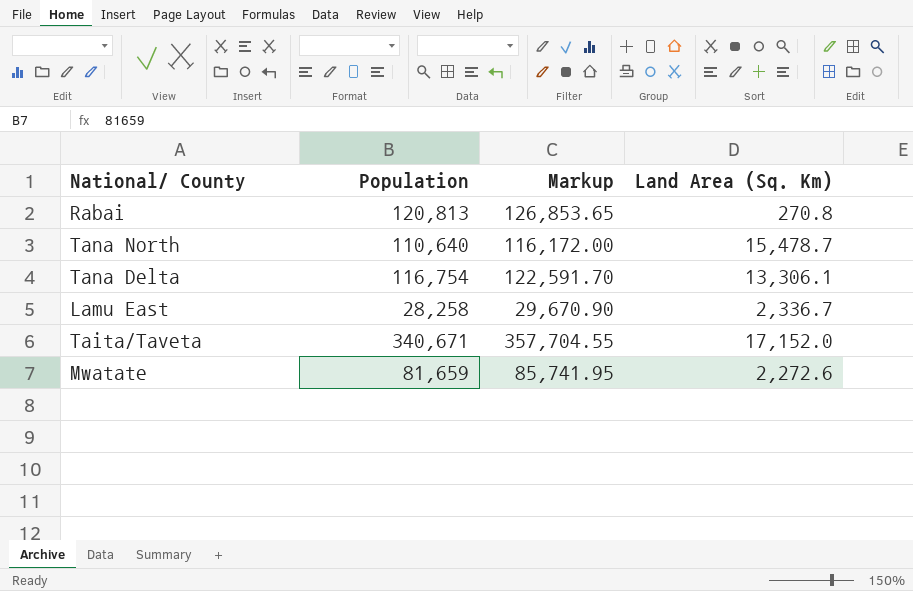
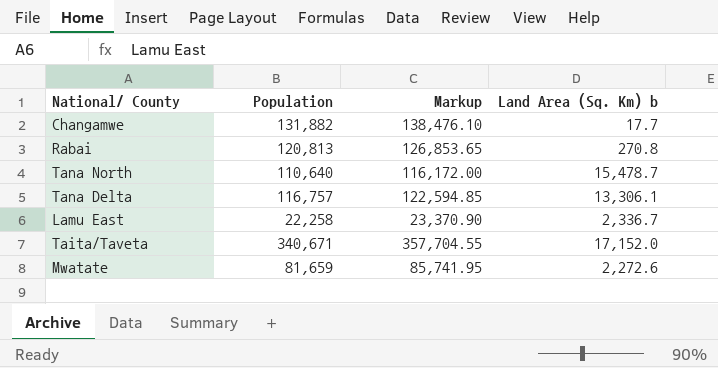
column name: Land Area (Sq. Km) -> Land Area (Sq. Km) b
row Changamwe: none -> 131,882 | 138,476.10 | 17.7
Tana Delta | Population: 116,754 -> 116,757
Tana Delta | Markup: 122,591.70 -> 122,594.85
Lamu East | Population: 28,258 -> 22,258
Lamu East | Markup: 29,670.90 -> 23,370.90

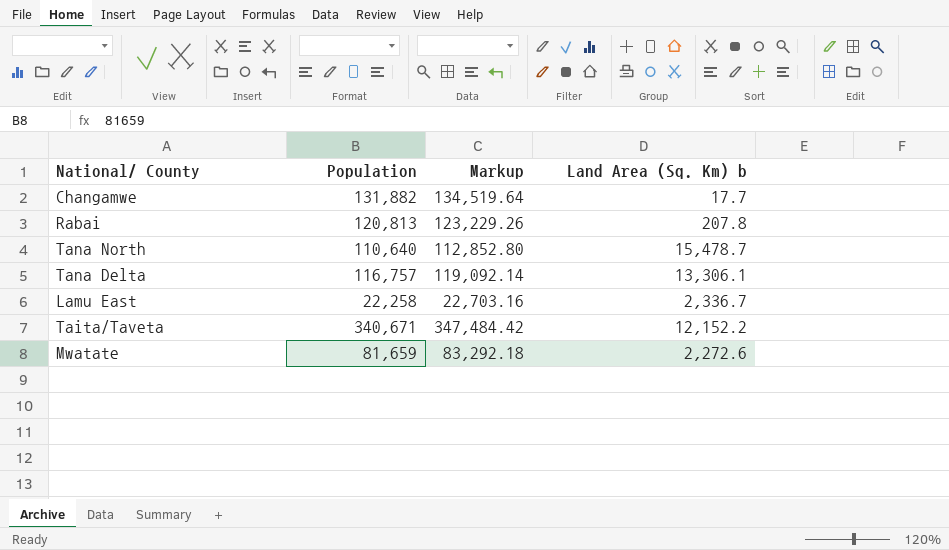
column Markup | formula: [Population] * 1.05 -> [Population] * 1.02
Rabai | Land Area (Sq. Km) b: 270.8 -> 207.8
Taita/Taveta | Land Area (Sq. Km) b: 17,152.0 -> 12,152.2

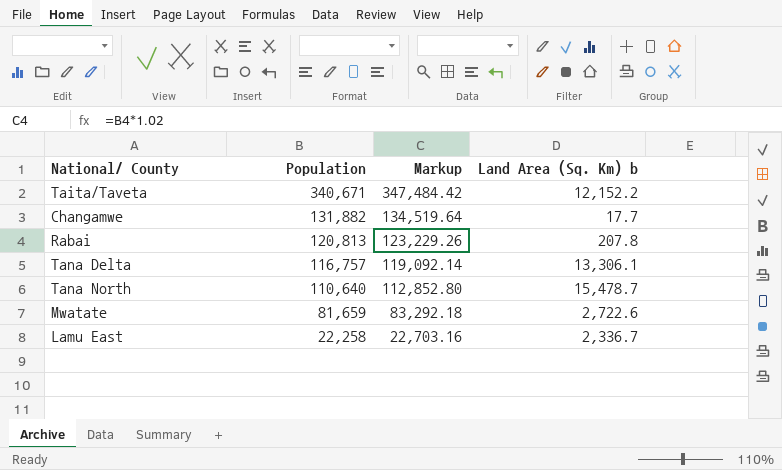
row order: none -> Population descending
Mwatate | Land Area (Sq. Km) b: 2,272.6 -> 2,722.6

